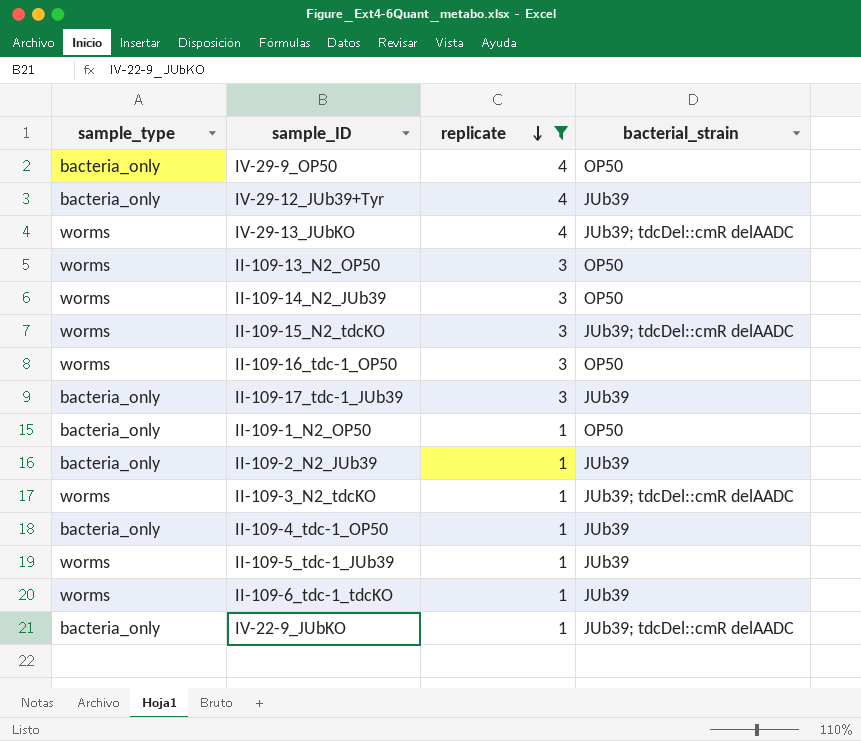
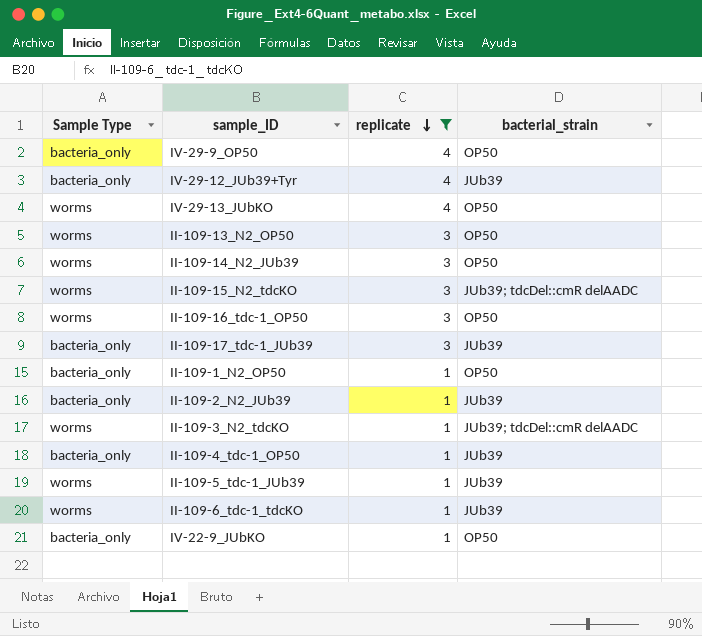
column name: sample_type -> Sample Type
IV-29-13_JUbKO | bacterial_strain: JUb39; tdcDel::cmR delAADC -> OP50
IV-22-9_JUbKO | bacterial_strain: JUb39; tdcDel::cmR delAADC -> OP50

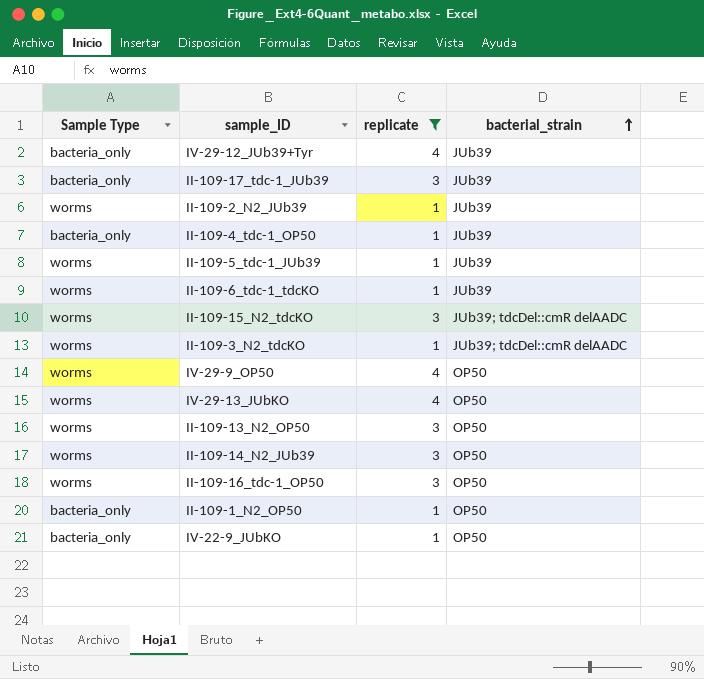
row order: replicate descending -> bacterial_strain ascending
II-109-2_N2_JUb39 | Sample Type: bacteria_only -> worms
IV-29-9_OP50 | Sample Type: bacteria_only -> worms

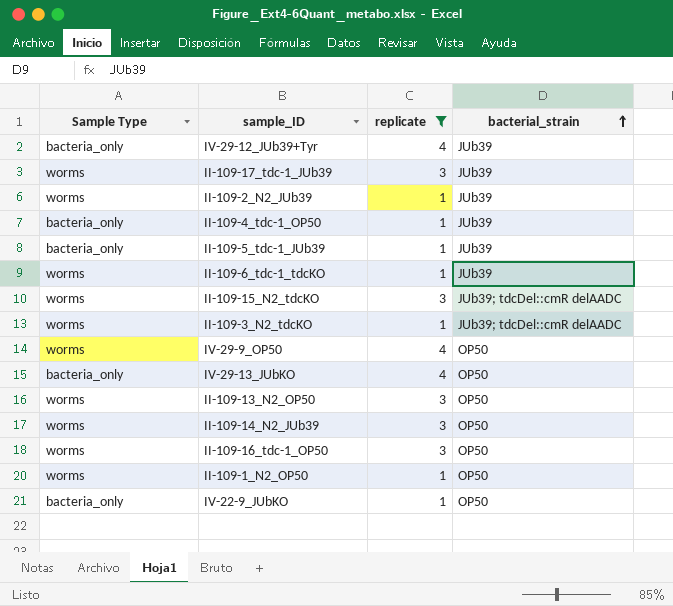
II-109-17_tdc-1_JUb39 | Sample Type: bacteria_only -> worms
II-109-5_tdc-1_JUb39 | Sample Type: worms -> bacteria_only
IV-29-13_JUbKO | Sample Type: worms -> bacteria_only
II-109-1_N2_OP50 | Sample Type: bacteria_only -> worms

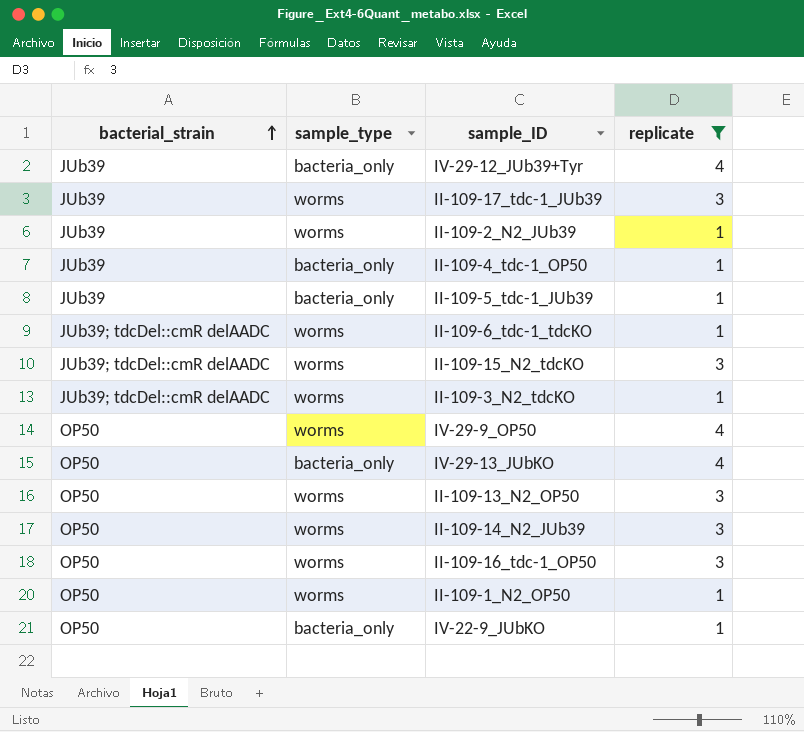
column bacterial_strain | position: 4 -> 1
column name: Sample Type -> sample_type
II-109-6_tdc-1_tdcKO | bacterial_strain: JUb39 -> JUb39; tdcDel::cmR delAADC

